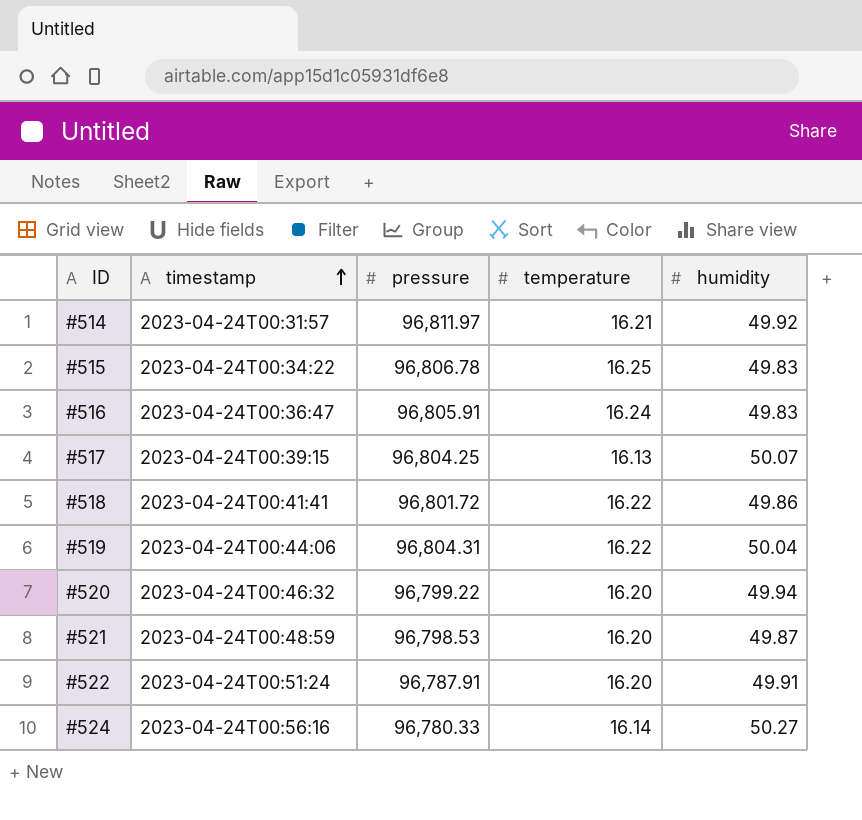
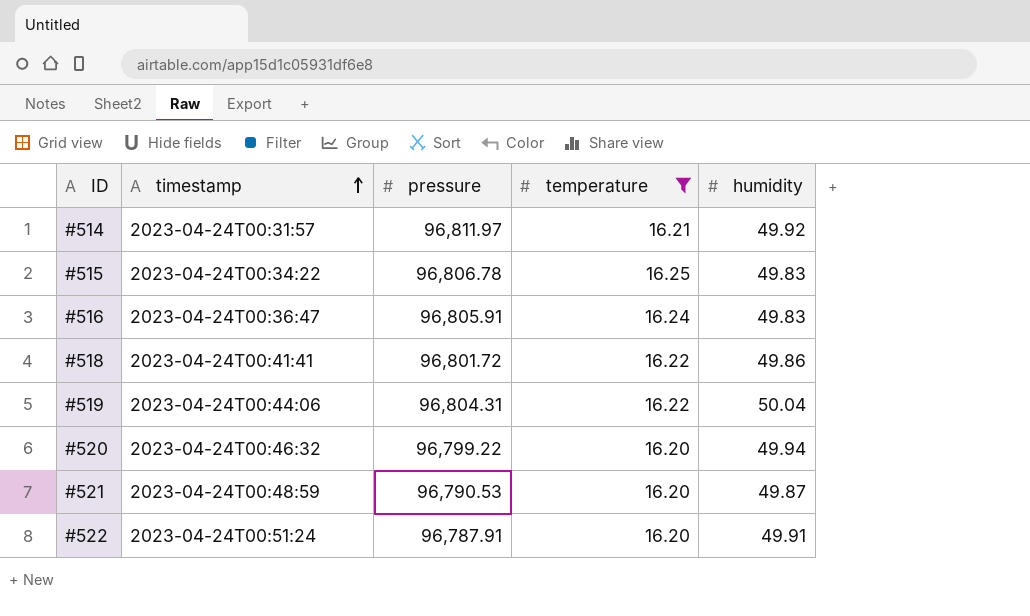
filter: none -> temperature >= 16.20
#521 | pressure: 96,798.53 -> 96,790.53

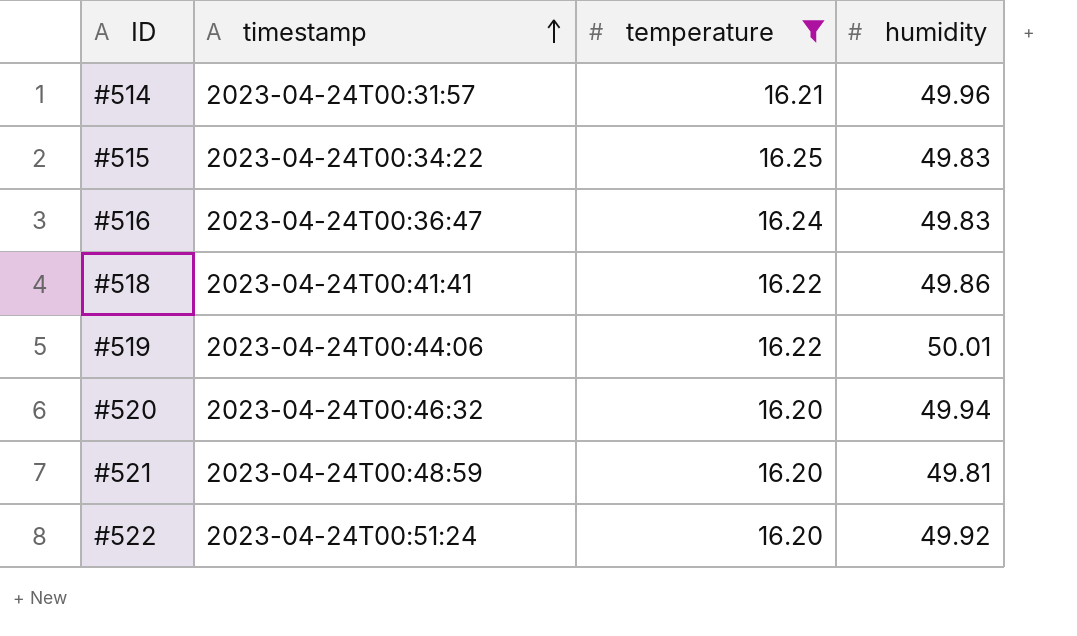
column pressure | position: 3 -> none
#514 | humidity: 49.92 -> 49.96
#519 | humidity: 50.04 -> 50.01
#521 | humidity: 49.87 -> 49.81
#522 | humidity: 49.91 -> 49.92

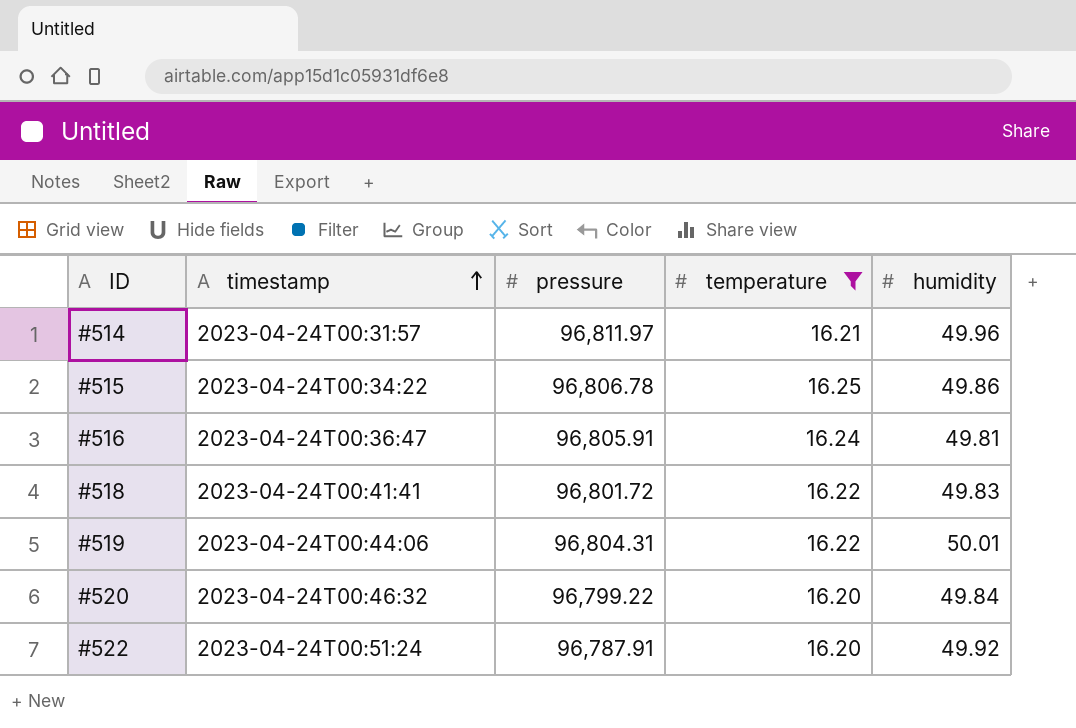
column pressure | position: none -> 3
row #521: 2023-04-24T00:48:59 | 16.20 | 49.81 -> none
#515 | humidity: 49.83 -> 49.86
#516 | humidity: 49.83 -> 49.81
#518 | humidity: 49.86 -> 49.83
#520 | humidity: 49.94 -> 49.84

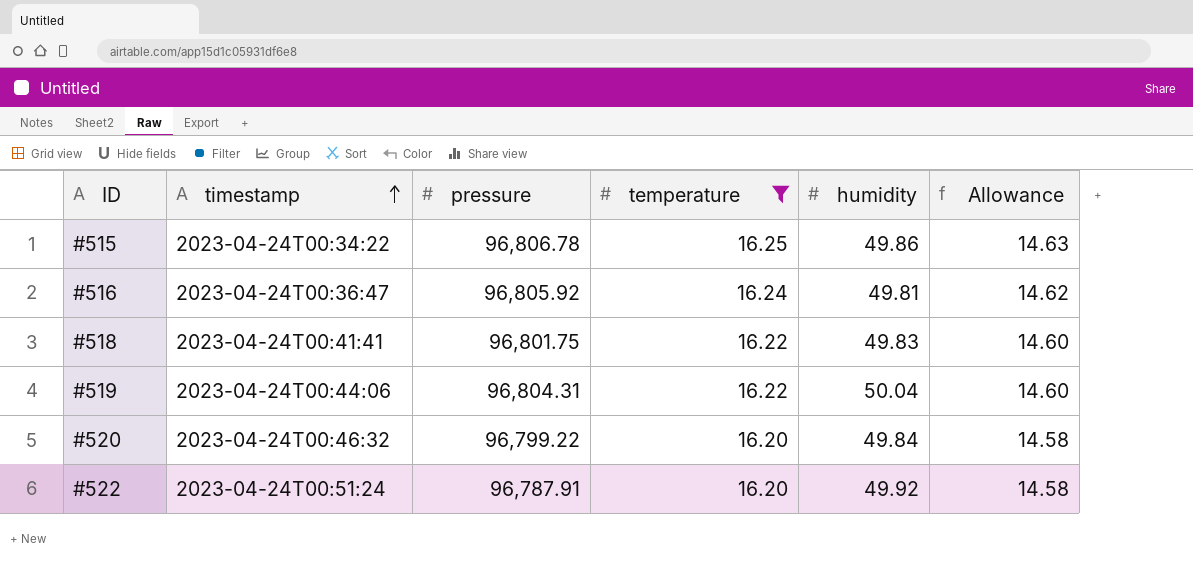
column Allowance | formula: none -> [temperature] * 0.9
row #514: 2023-04-24T00:31:57 | 96,811.97 | 16.21 | 49.96 -> none
#516 | pressure: 96,805.91 -> 96,805.92
#518 | pressure: 96,801.72 -> 96,801.75
#519 | humidity: 50.01 -> 50.04

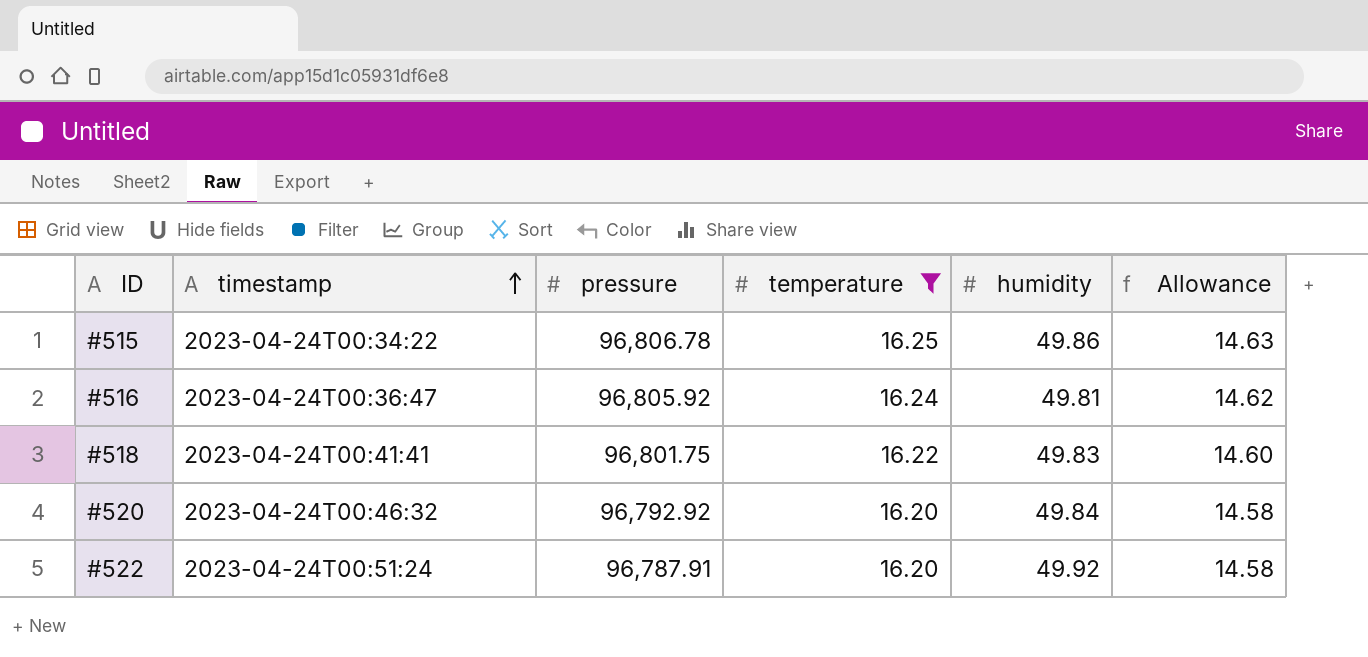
row #519: 2023-04-24T00:44:06 | 96,804.31 | 16.22 | 50.04 | 14.60 -> none
#520 | pressure: 96,799.22 -> 96,792.92

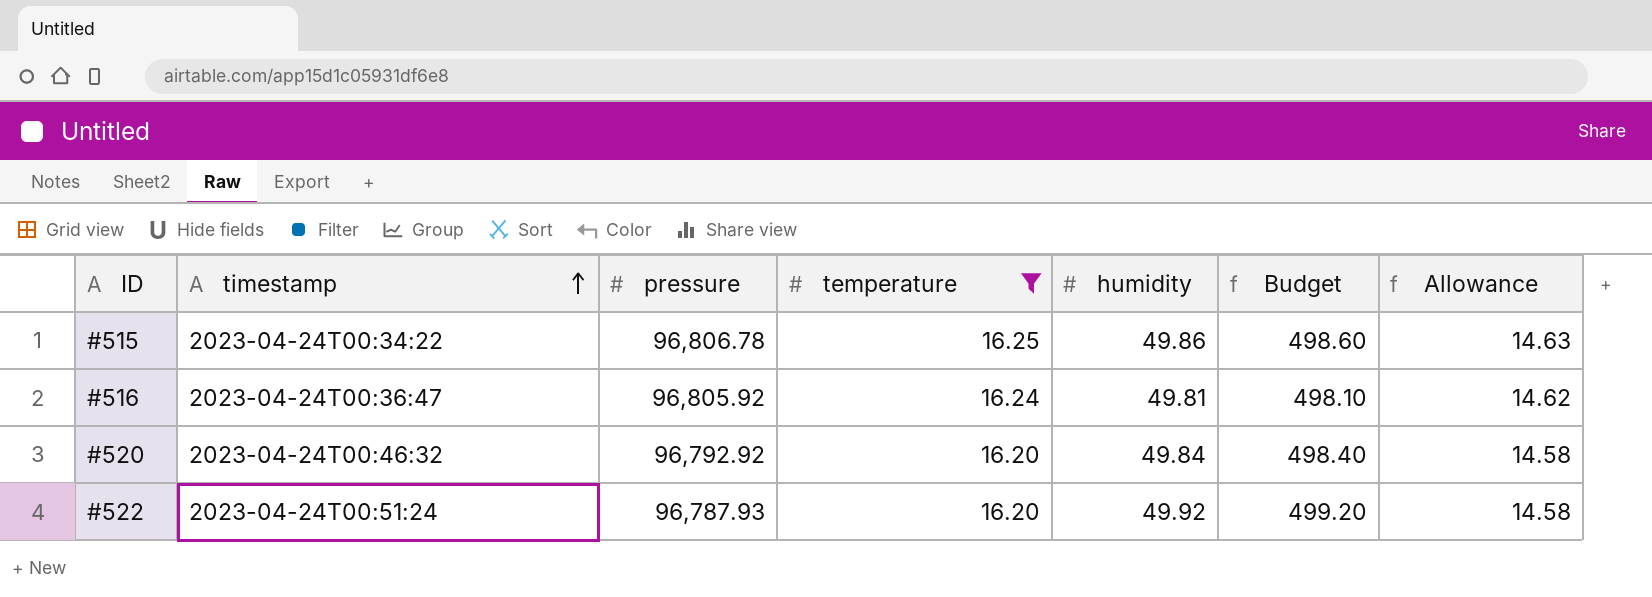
column Budget | formula: none -> [humidity] * 10
row #518: 2023-04-24T00:41:41 | 96,801.75 | 16.22 | 49.83 | 14.60 -> none
#522 | pressure: 96,787.91 -> 96,787.93

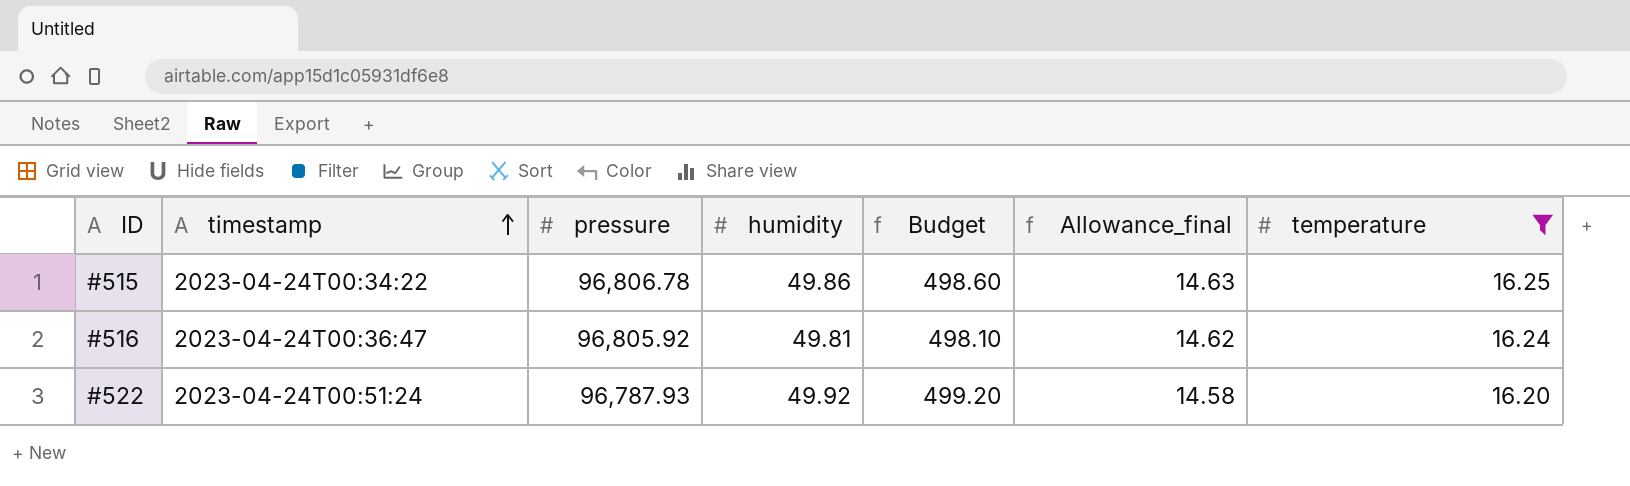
column name: Allowance -> Allowance_final
column temperature | position: 4 -> 7
row #520: 2023-04-24T00:46:32 | 96,792.92 | 16.20 | 49.84 | 498.40 | 14.58 -> none

